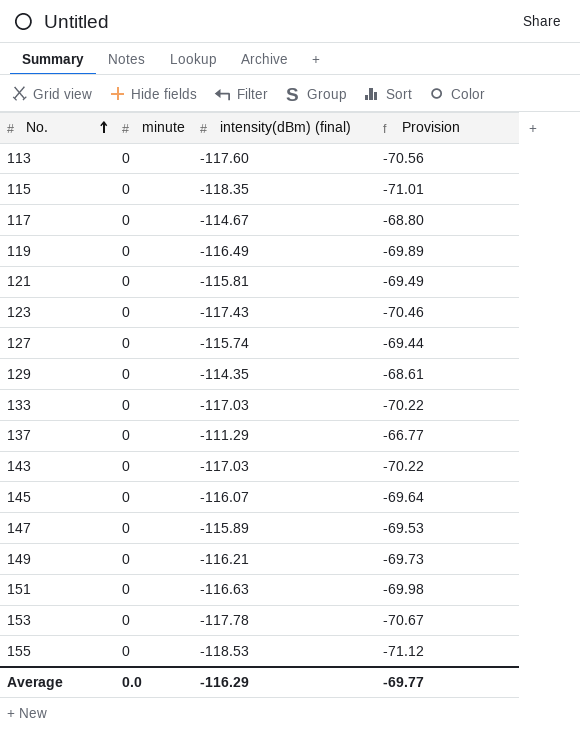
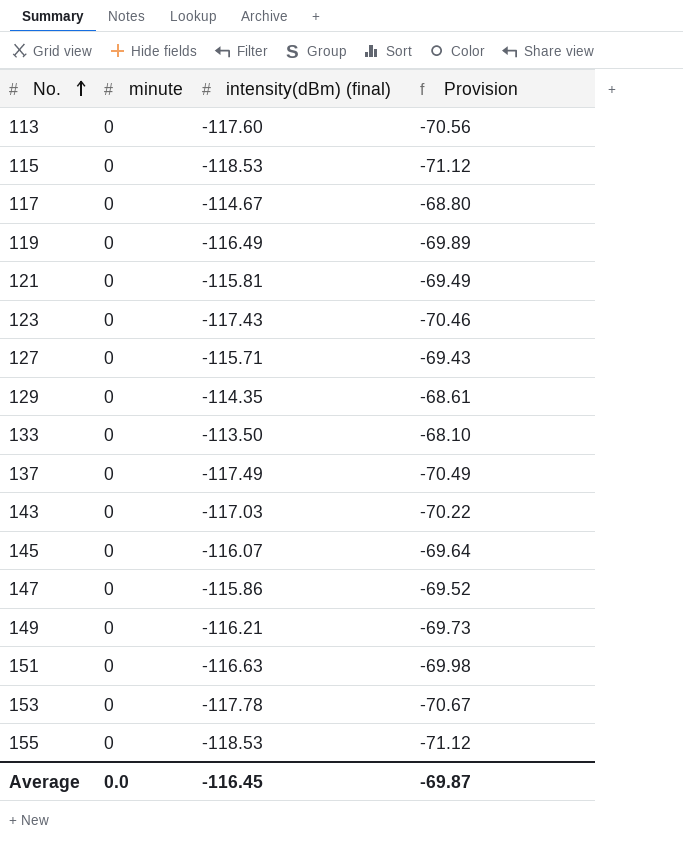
115 | intensity(dBm) (final): -118.35 -> -118.53
115 | Provision: -71.01 -> -71.12
127 | intensity(dBm) (final): -115.74 -> -115.71
127 | Provision: -69.44 -> -69.43
133 | intensity(dBm) (final): -117.03 -> -113.50
133 | Provision: -70.22 -> -68.10
137 | intensity(dBm) (final): -111.29 -> -117.49
137 | Provision: -66.77 -> -70.49
147 | intensity(dBm) (final): -115.89 -> -115.86
147 | Provision: -69.53 -> -69.52
Average | intensity(dBm) (final): -116.29 -> -116.45
Average | Provision: -69.77 -> -69.87

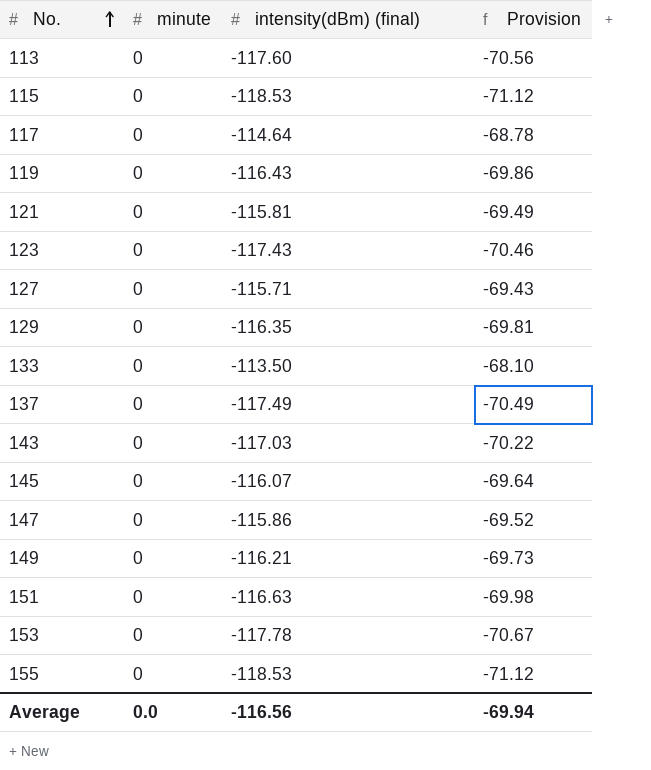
117 | intensity(dBm) (final): -114.67 -> -114.64
117 | Provision: -68.80 -> -68.78
119 | intensity(dBm) (final): -116.49 -> -116.43
119 | Provision: -69.89 -> -69.86
129 | intensity(dBm) (final): -114.35 -> -116.35
129 | Provision: -68.61 -> -69.81
Average | intensity(dBm) (final): -116.45 -> -116.56
Average | Provision: -69.87 -> -69.94

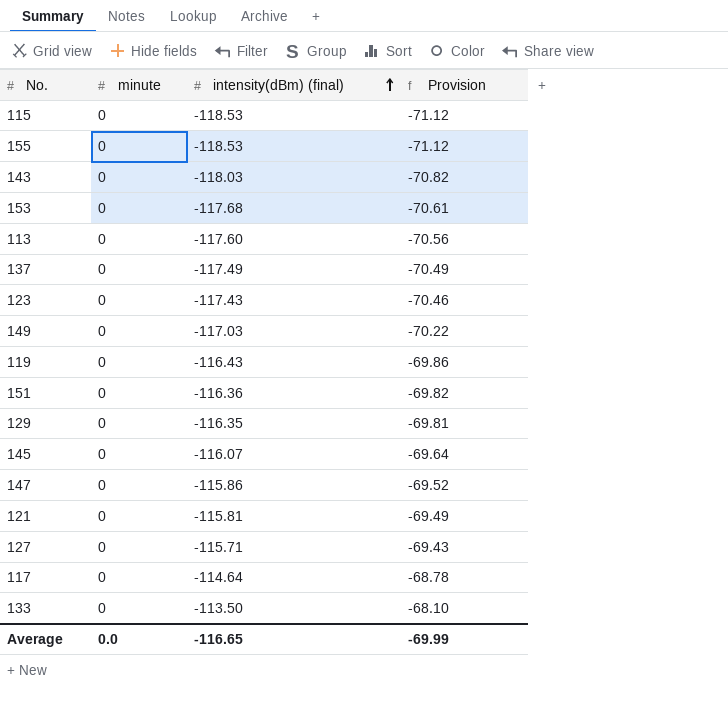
row order: No. ascending -> intensity(dBm) (final) ascending
143 | intensity(dBm) (final): -117.03 -> -118.03
143 | Provision: -70.22 -> -70.82
153 | intensity(dBm) (final): -117.78 -> -117.68
153 | Provision: -70.67 -> -70.61
149 | intensity(dBm) (final): -116.21 -> -117.03
149 | Provision: -69.73 -> -70.22
151 | intensity(dBm) (final): -116.63 -> -116.36
151 | Provision: -69.98 -> -69.82
Average | intensity(dBm) (final): -116.56 -> -116.65
Average | Provision: -69.94 -> -69.99

